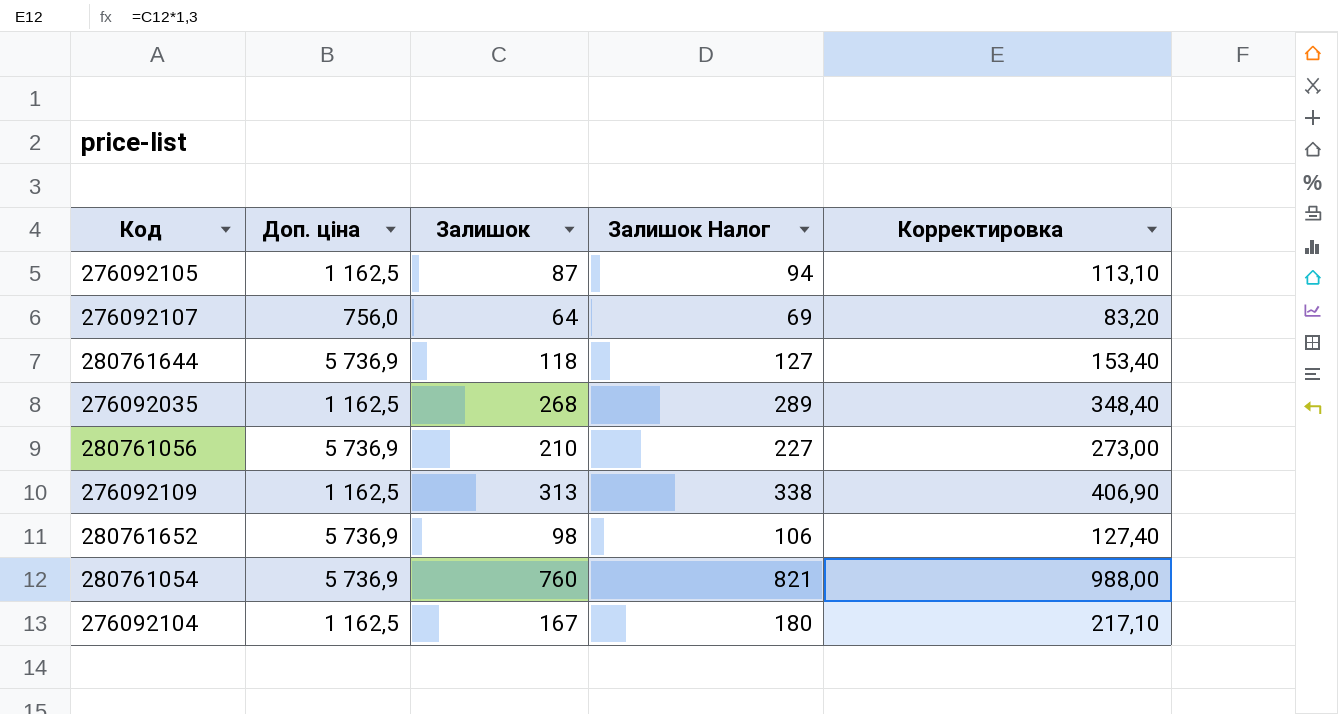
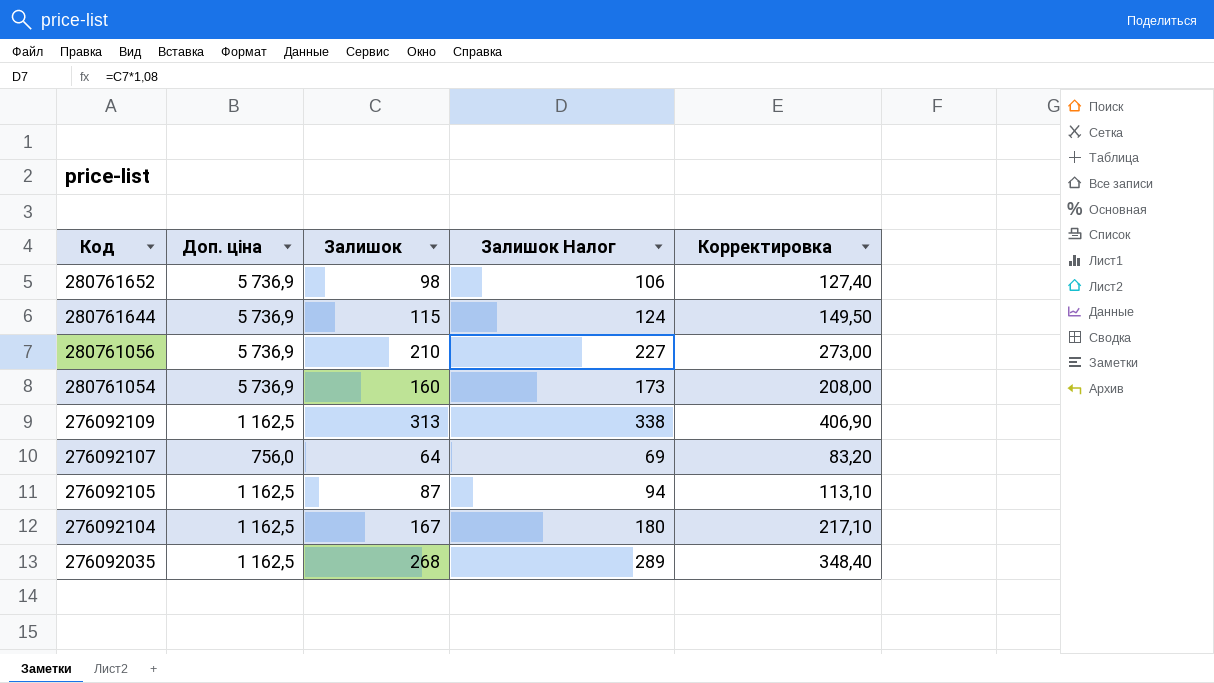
row order: none -> Код descending
280761644 | Залишок: 118 -> 115
280761644 | Залишок Налог: 127 -> 124
280761644 | Корректировка: 153,40 -> 149,50
280761054 | Залишок: 760 -> 160
280761054 | Залишок Налог: 821 -> 173
280761054 | Корректировка: 988,00 -> 208,00

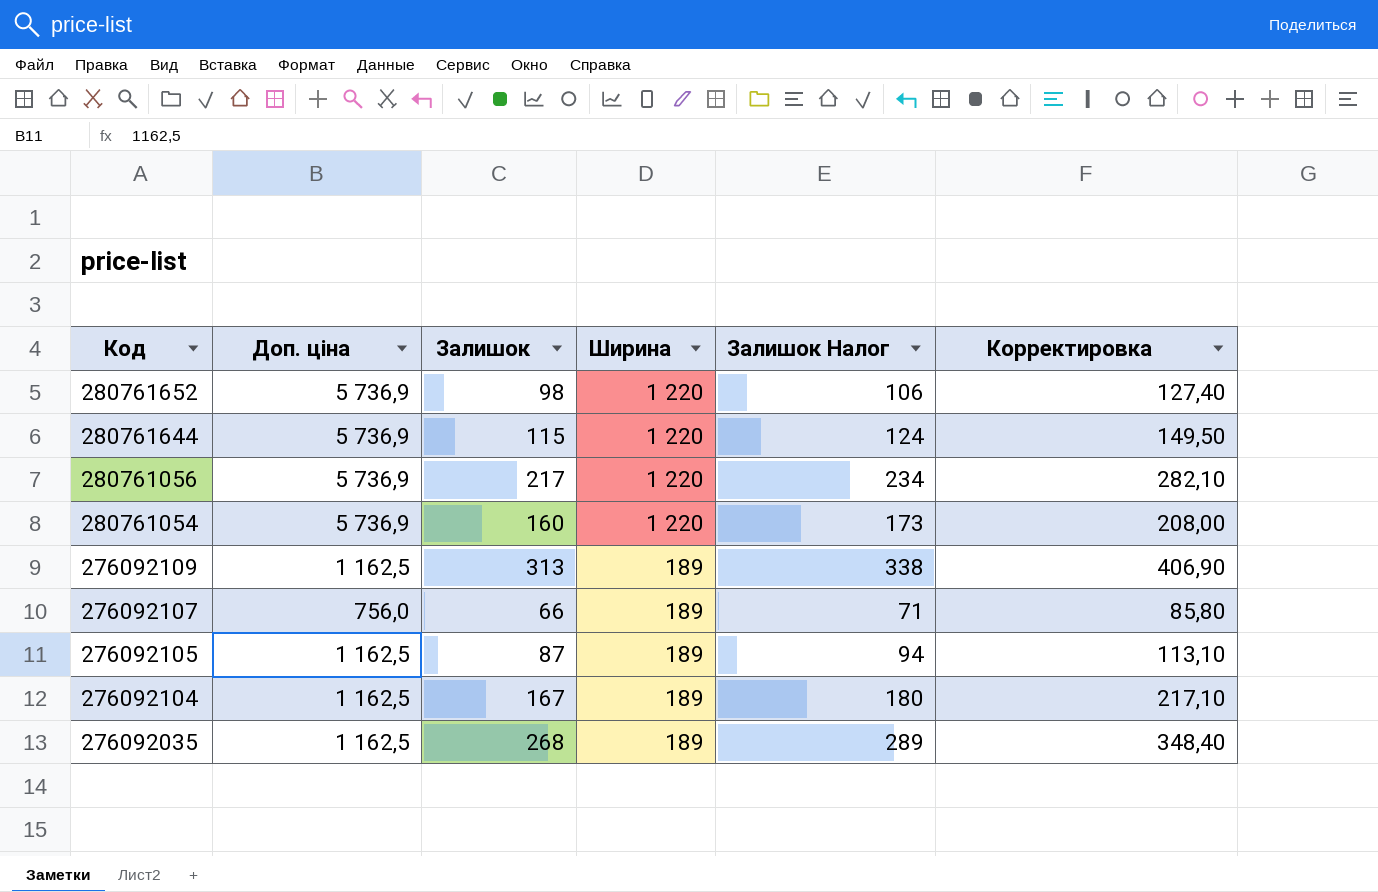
column Ширина | position: none -> 4
280761056 | Залишок: 210 -> 217
280761056 | Залишок Налог: 227 -> 234
280761056 | Корректировка: 273,00 -> 282,10
276092107 | Залишок: 64 -> 66
276092107 | Залишок Налог: 69 -> 71
276092107 | Корректировка: 83,20 -> 85,80

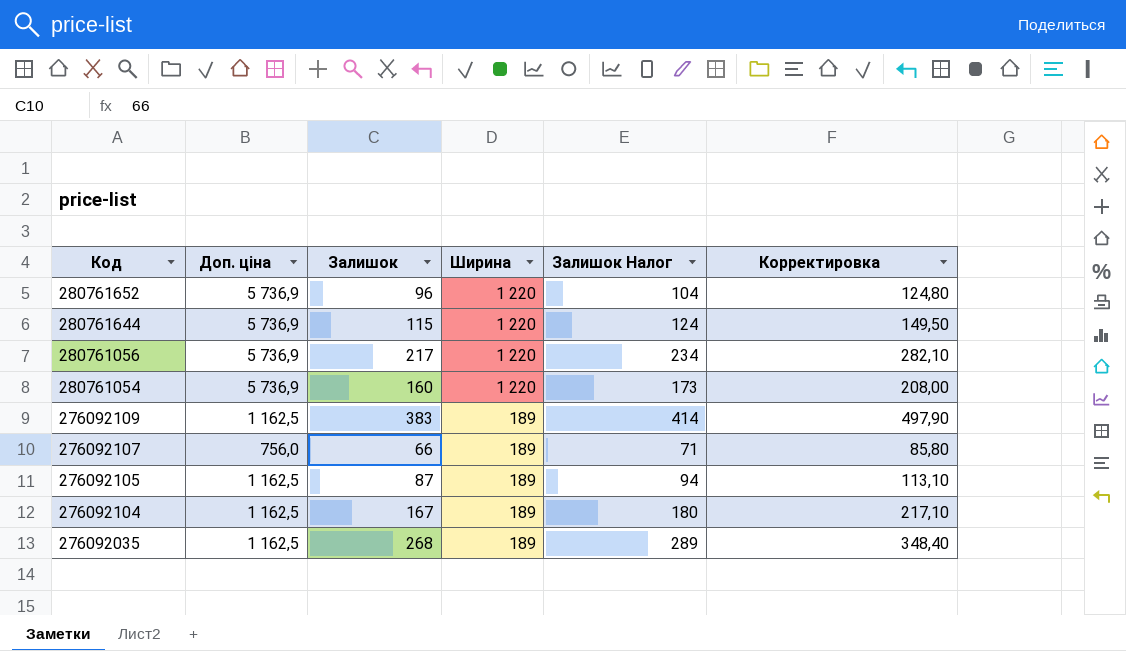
280761652 | Залишок: 98 -> 96
280761652 | Залишок Налог: 106 -> 104
280761652 | Корректировка: 127,40 -> 124,80
276092109 | Залишок: 313 -> 383
276092109 | Залишок Налог: 338 -> 414
276092109 | Корректировка: 406,90 -> 497,90

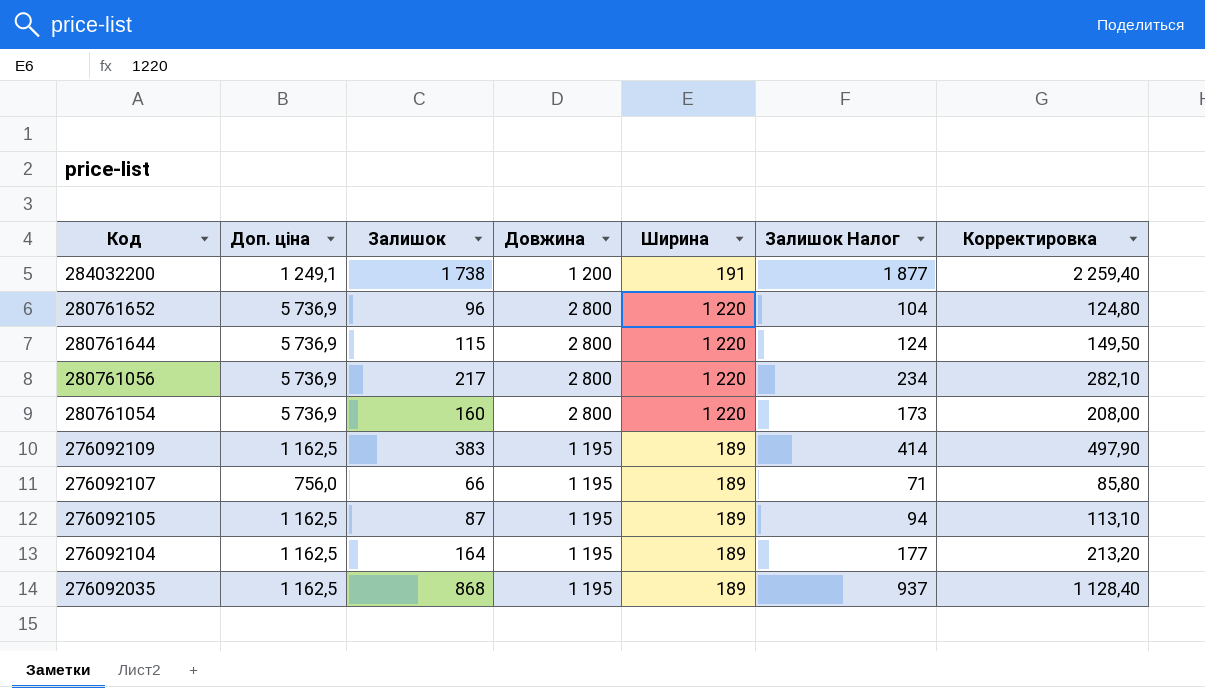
column Довжина | position: none -> 4
row 284032200: none -> 1 249,1 | 1 738 | 1 200 | 191 | 1 877 | 2 259,40
276092104 | Залишок: 167 -> 164
276092104 | Залишок Налог: 180 -> 177
276092104 | Корректировка: 217,10 -> 213,20
276092035 | Залишок: 268 -> 868
276092035 | Залишок Налог: 289 -> 937
276092035 | Корректировка: 348,40 -> 1 128,40

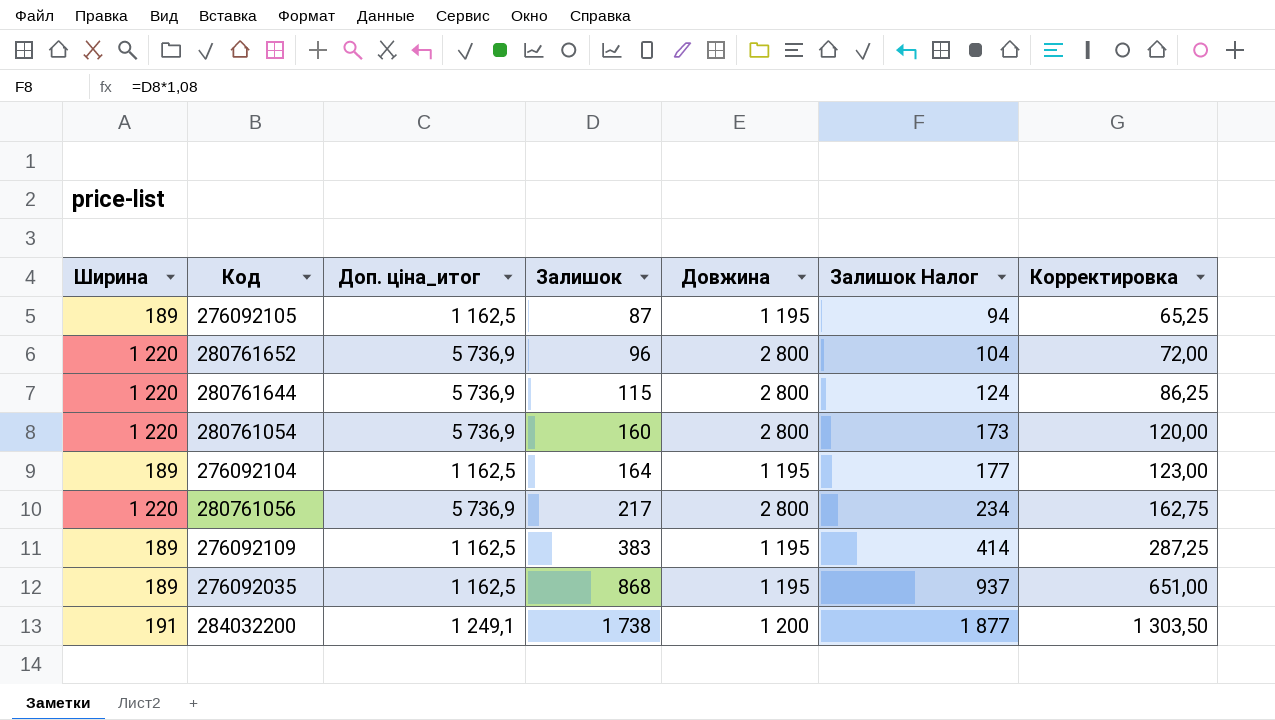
row order: Код descending -> Залишок ascending
column Ширина | position: 5 -> 1
column name: Доп. ціна -> Доп. ціна_итог
column Корректировка | formula: [Залишок] * 1,3 -> [Залишок] * 0,75
row 276092107: 756,0 | 66 | 1 195 | 189 | 71 | 85,80 -> none

